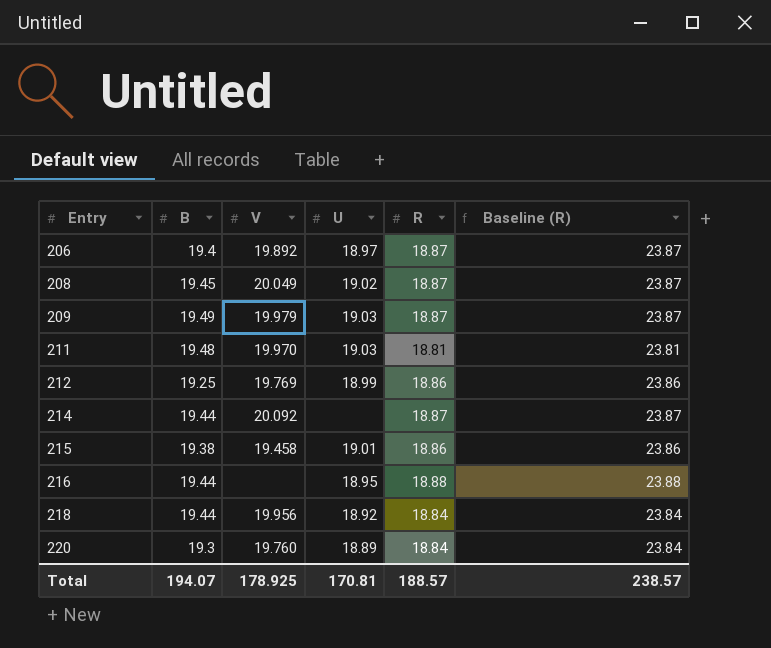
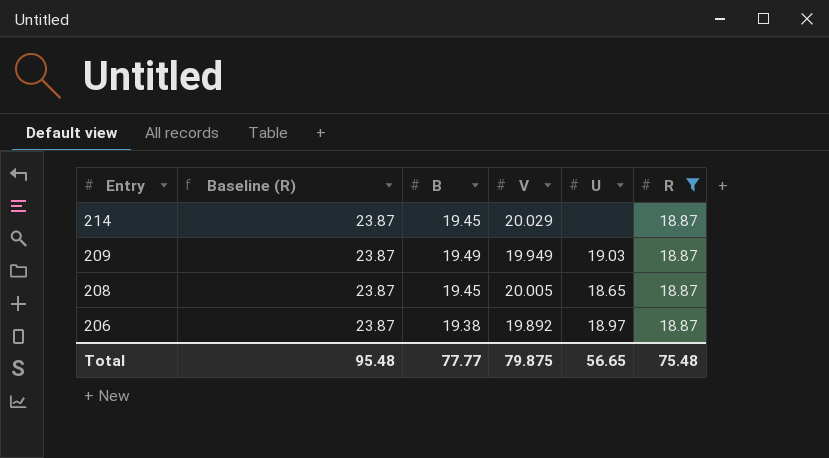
filter: none -> R = 18.87
row order: Entry ascending -> Entry descending
column Baseline (R) | position: 6 -> 2
214 | B: 19.44 -> 19.45
214 | V: 20.092 -> 20.029
209 | V: 19.979 -> 19.949
208 | V: 20.049 -> 20.005
208 | U: 19.02 -> 18.65
206 | B: 19.4 -> 19.38
Total | Baseline (R): 238.57 -> 95.48
Total | B: 194.07 -> 77.77
Total | V: 178.925 -> 79.875
Total | U: 170.81 -> 56.65
Total | R: 188.57 -> 75.48

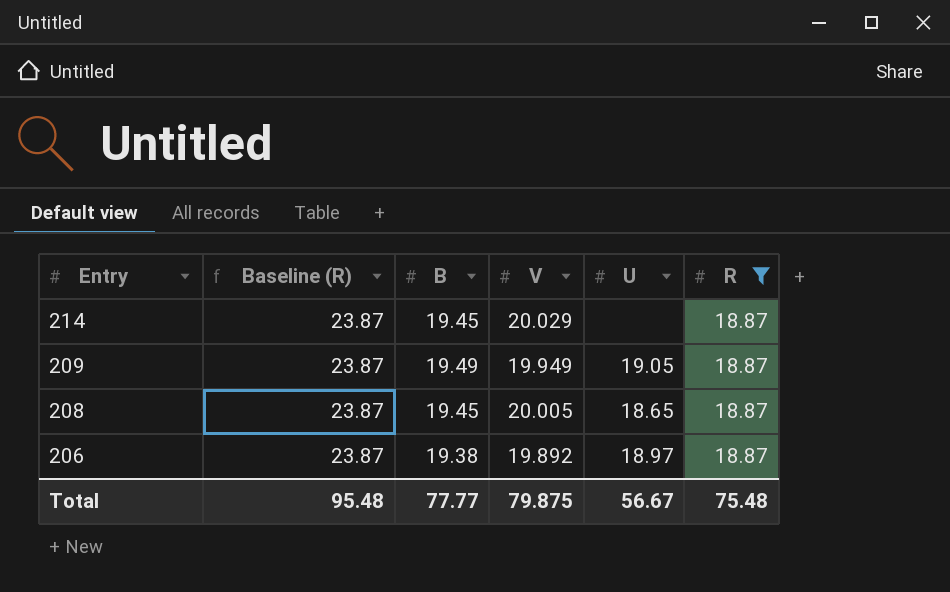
209 | U: 19.03 -> 19.05
Total | U: 56.65 -> 56.67

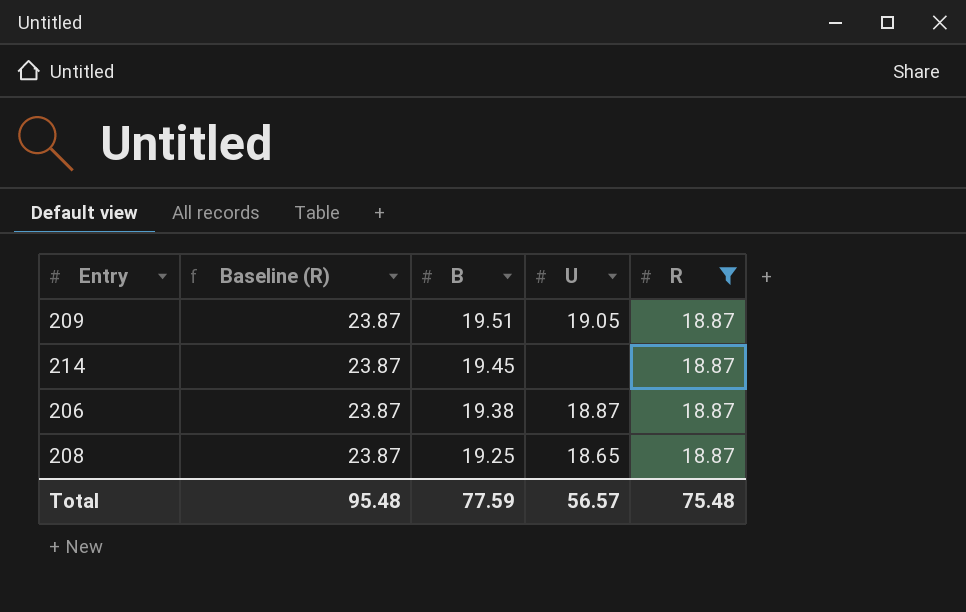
row order: Entry descending -> B descending
column V | position: 4 -> none
209 | B: 19.49 -> 19.51
206 | U: 18.97 -> 18.87
208 | B: 19.45 -> 19.25
Total | B: 77.77 -> 77.59
Total | U: 56.67 -> 56.57

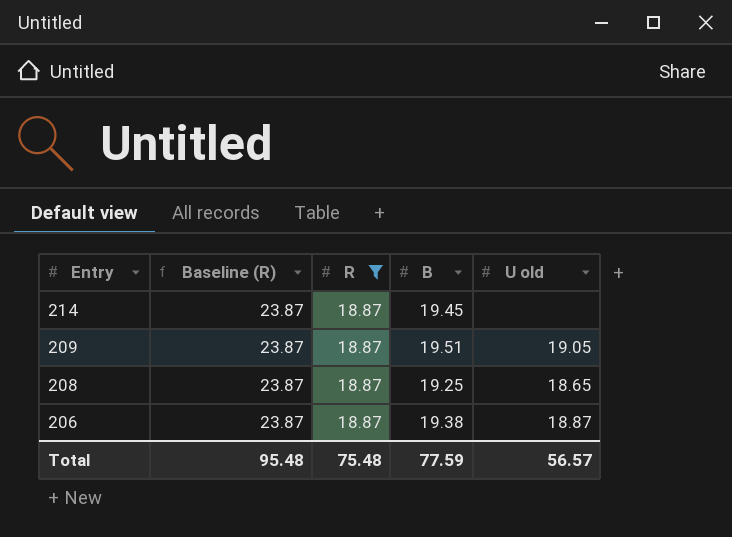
row order: B descending -> Entry descending
column R | position: 5 -> 3
column name: U -> U old

